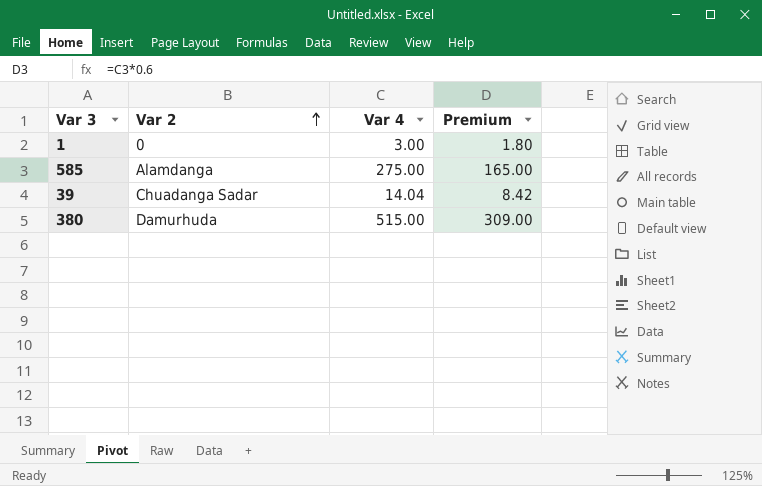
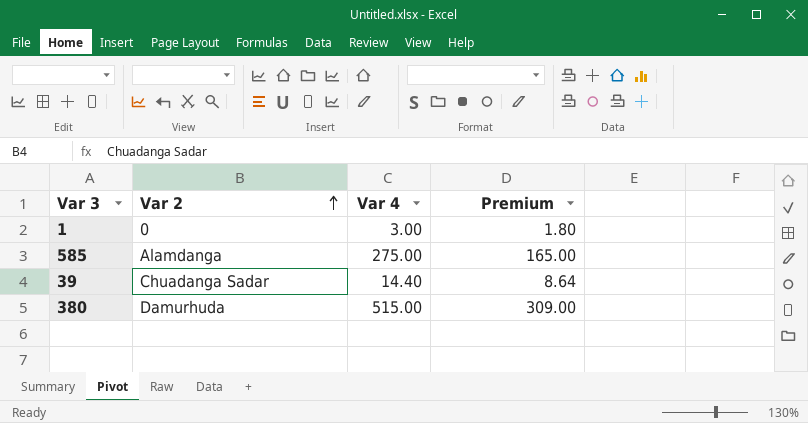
39 | Var 4: 14.04 -> 14.40
39 | Premium: 8.42 -> 8.64

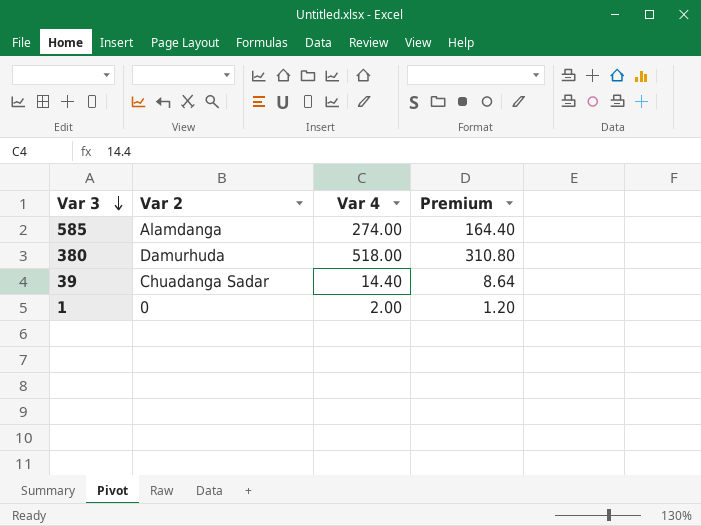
row order: Var 2 ascending -> Var 3 descending
585 | Var 4: 275.00 -> 274.00
585 | Premium: 165.00 -> 164.40
380 | Var 4: 515.00 -> 518.00
380 | Premium: 309.00 -> 310.80
1 | Var 4: 3.00 -> 2.00
1 | Premium: 1.80 -> 1.20

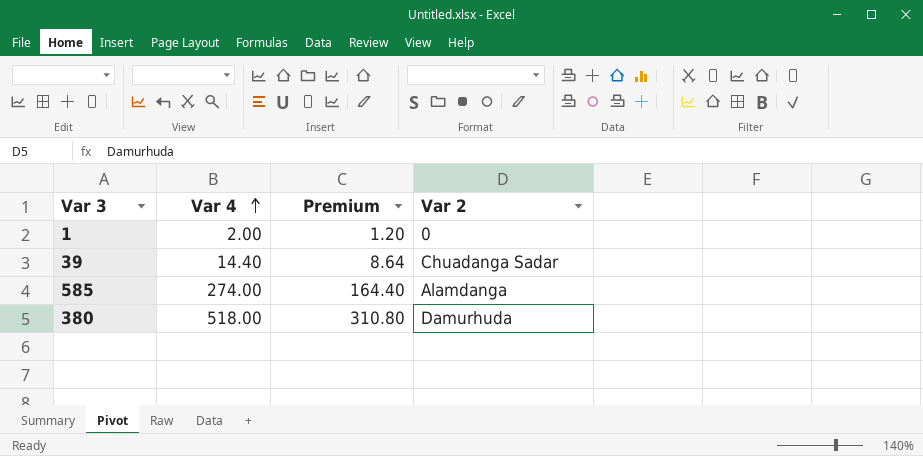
row order: Var 3 descending -> Var 4 ascending
column Var 2 | position: 2 -> 4

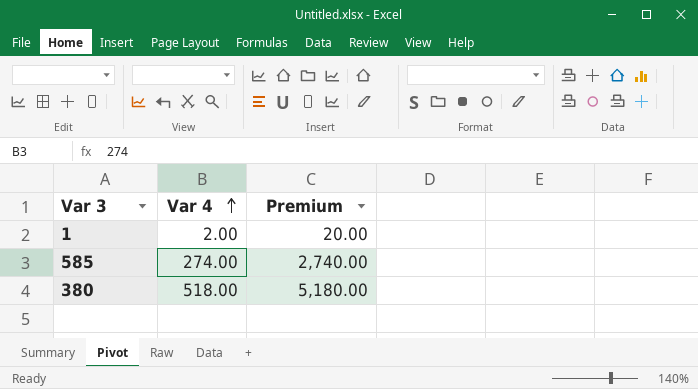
column Var 2 | position: 4 -> none
column Premium | formula: [Var 4] * 0.6 -> [Var 4] * 10
row 39: 14.40 | 8.64 | Chuadanga Sadar -> none

